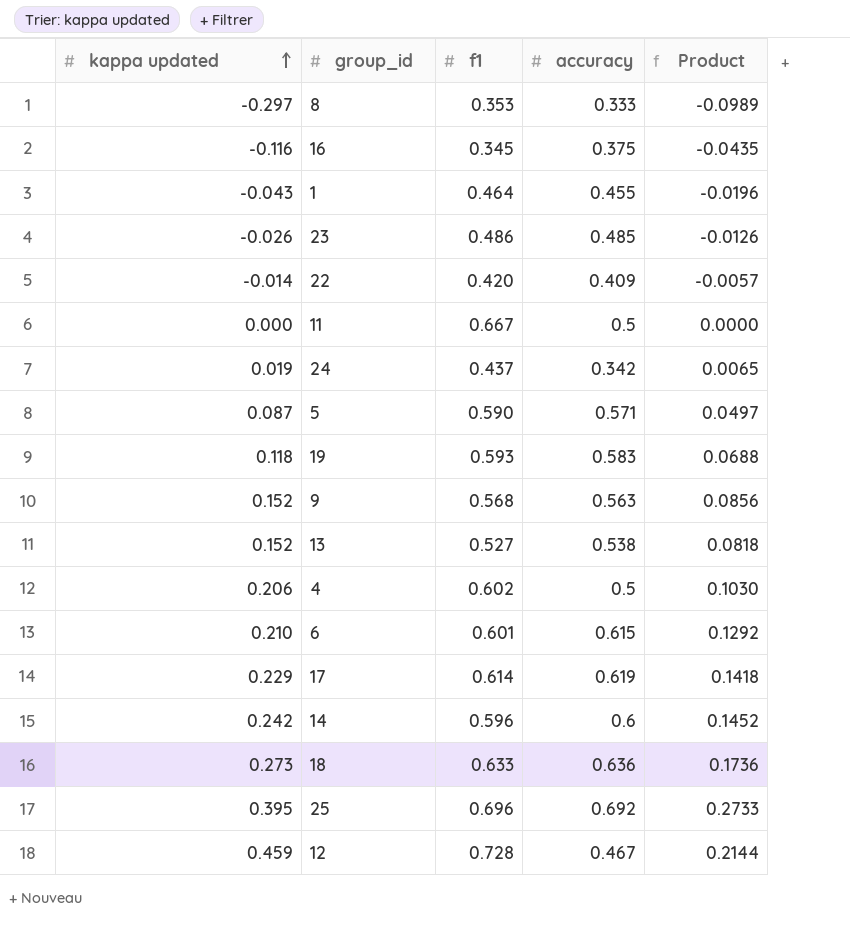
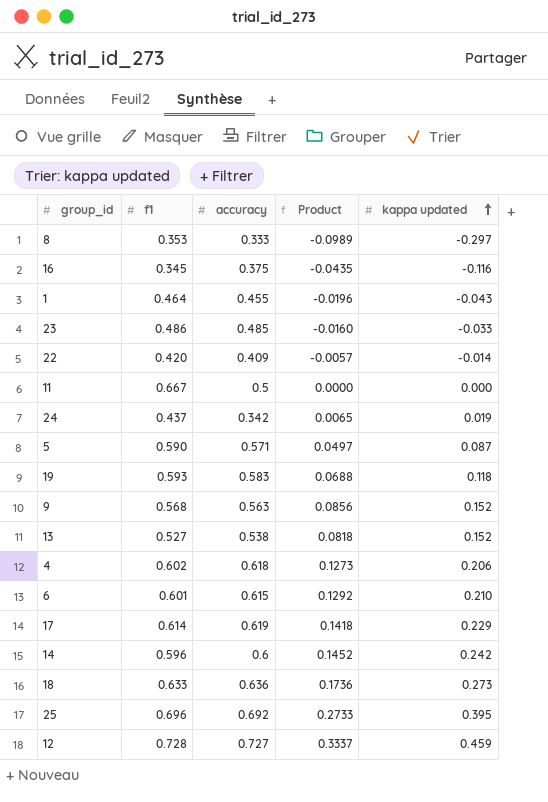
column kappa updated | position: 1 -> 5
23 | Product: -0.0126 -> -0.0160
23 | kappa updated: -0.026 -> -0.033
4 | accuracy: 0.5 -> 0.618
4 | Product: 0.1030 -> 0.1273
12 | accuracy: 0.467 -> 0.727
12 | Product: 0.2144 -> 0.3337

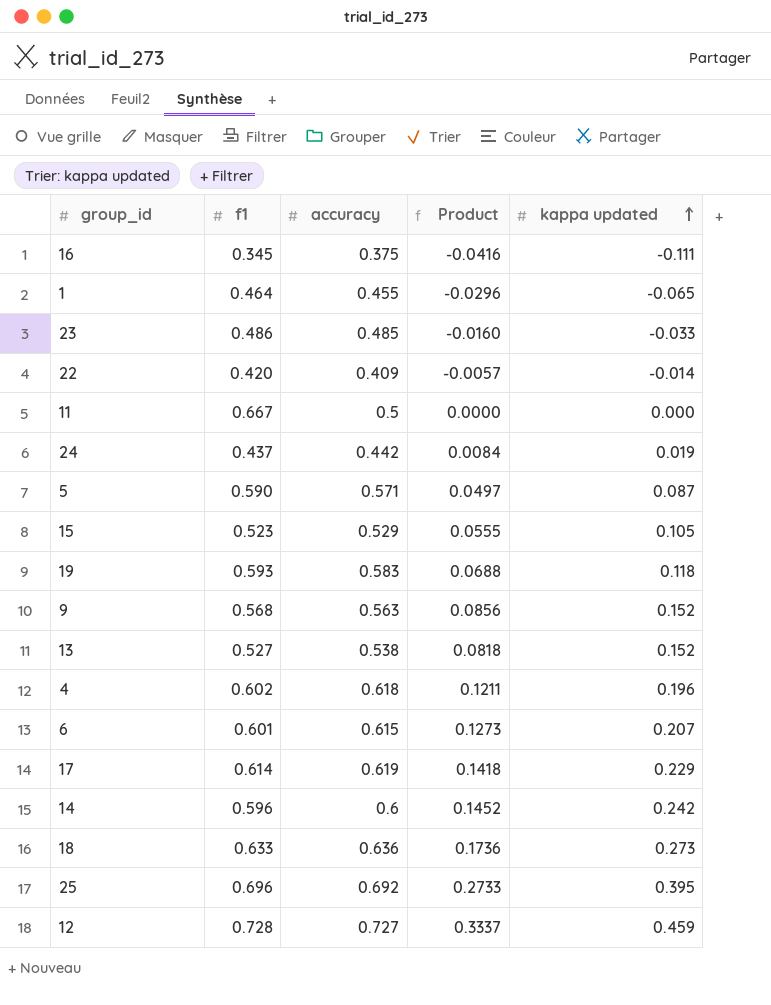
row 8: 0.353 | 0.333 | -0.0989 | -0.297 -> none
16 | Product: -0.0435 -> -0.0416
16 | kappa updated: -0.116 -> -0.111
1 | Product: -0.0196 -> -0.0296
1 | kappa updated: -0.043 -> -0.065
24 | accuracy: 0.342 -> 0.442
24 | Product: 0.0065 -> 0.0084
row 15: none -> 0.523 | 0.529 | 0.0555 | 0.105
4 | Product: 0.1273 -> 0.1211
4 | kappa updated: 0.206 -> 0.196
6 | Product: 0.1292 -> 0.1273
6 | kappa updated: 0.210 -> 0.207

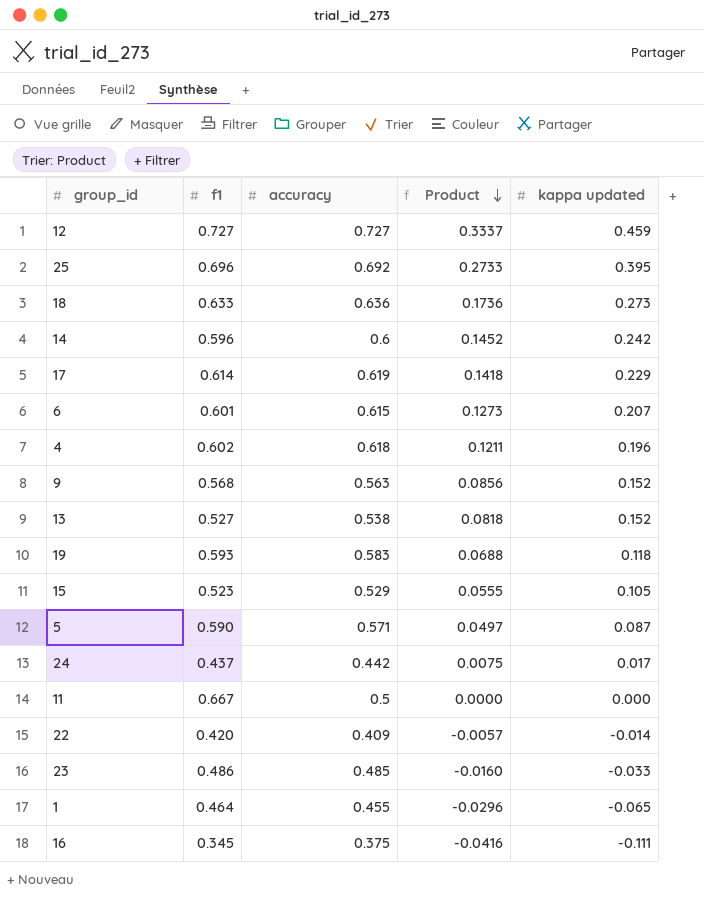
row order: kappa updated ascending -> Product descending
12 | f1: 0.728 -> 0.727
24 | Product: 0.0084 -> 0.0075
24 | kappa updated: 0.019 -> 0.017

